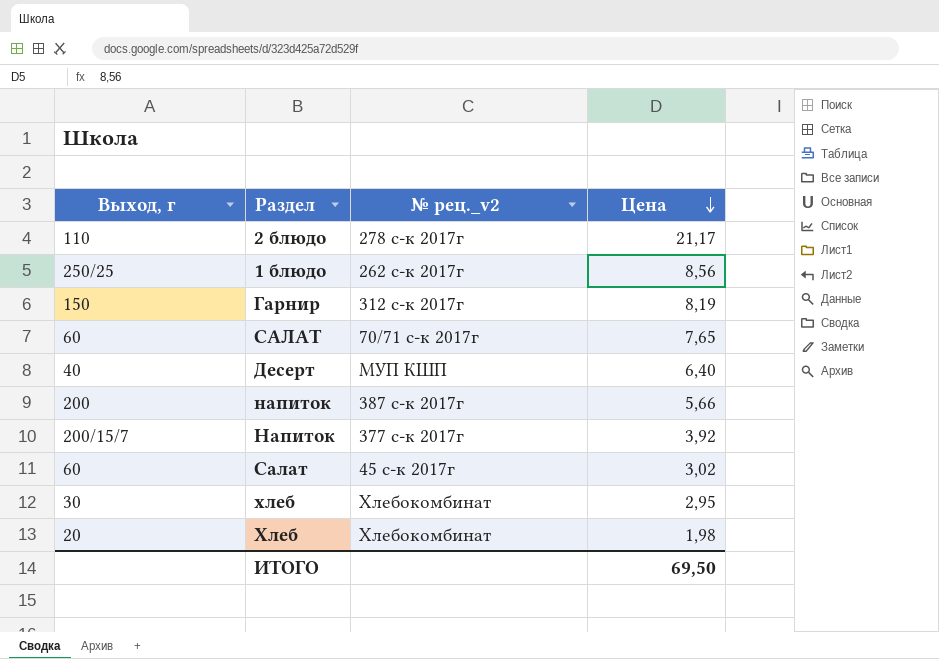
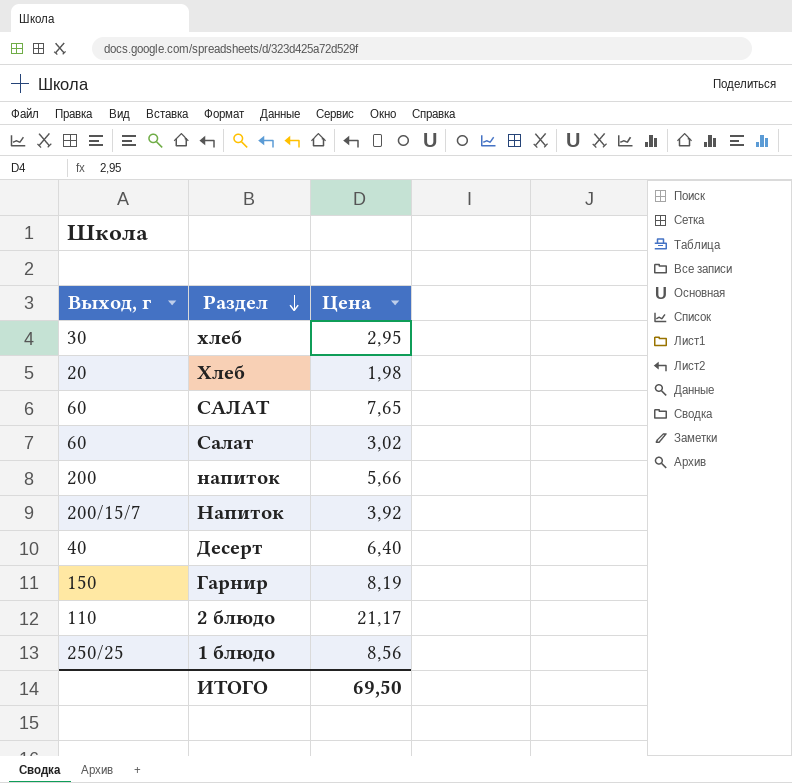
row order: Цена descending -> Раздел descending
column № рец._v2 | position: 3 -> none

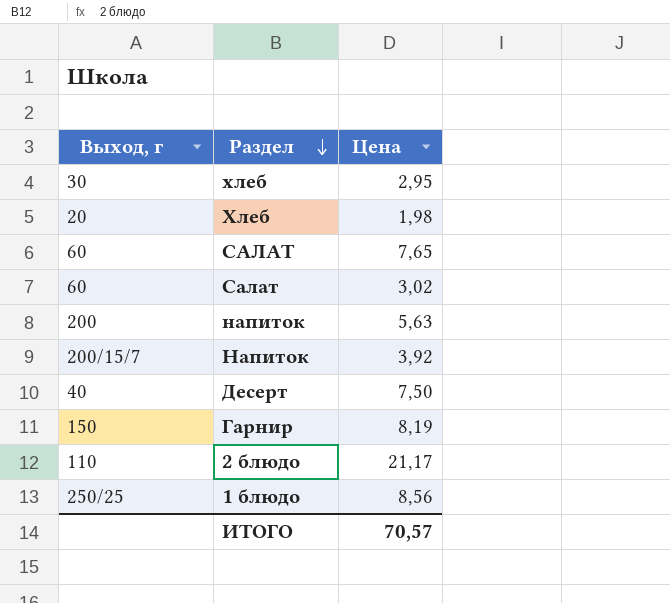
напиток | Цена: 5,66 -> 5,63
Десерт | Цена: 6,40 -> 7,50
ИТОГО | Цена: 69,50 -> 70,57

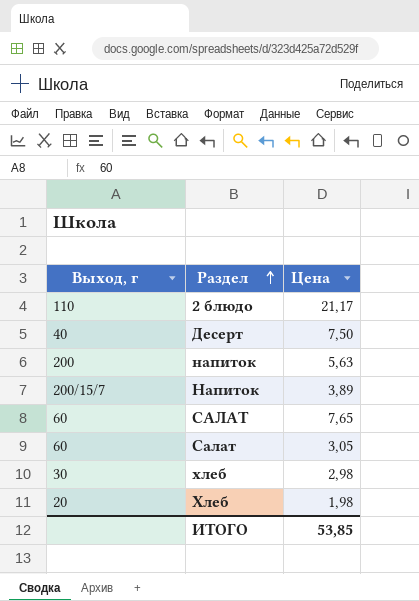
row order: Раздел descending -> Раздел ascending
row Гарнир: 150 | 8,19 -> none
row 1 блюдо: 250/25 | 8,56 -> none
Напиток | Цена: 3,92 -> 3,89
Салат | Цена: 3,02 -> 3,05
хлеб | Цена: 2,95 -> 2,98
ИТОГО | Цена: 70,57 -> 53,85

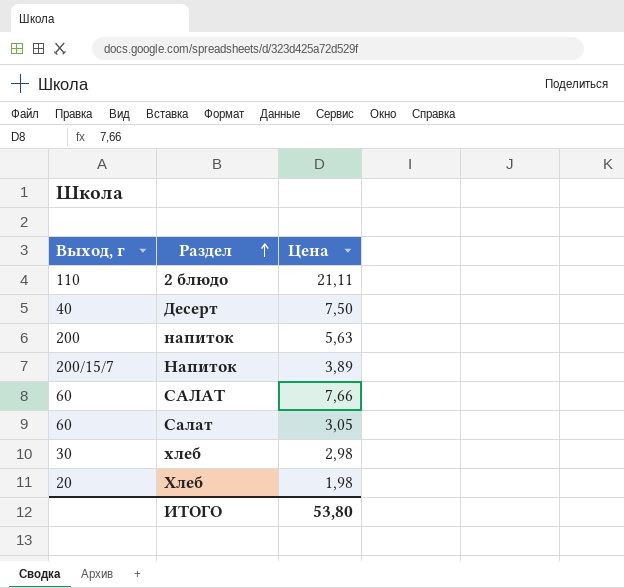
2 блюдо | Цена: 21,17 -> 21,11
САЛАТ | Цена: 7,65 -> 7,66
ИТОГО | Цена: 53,85 -> 53,80

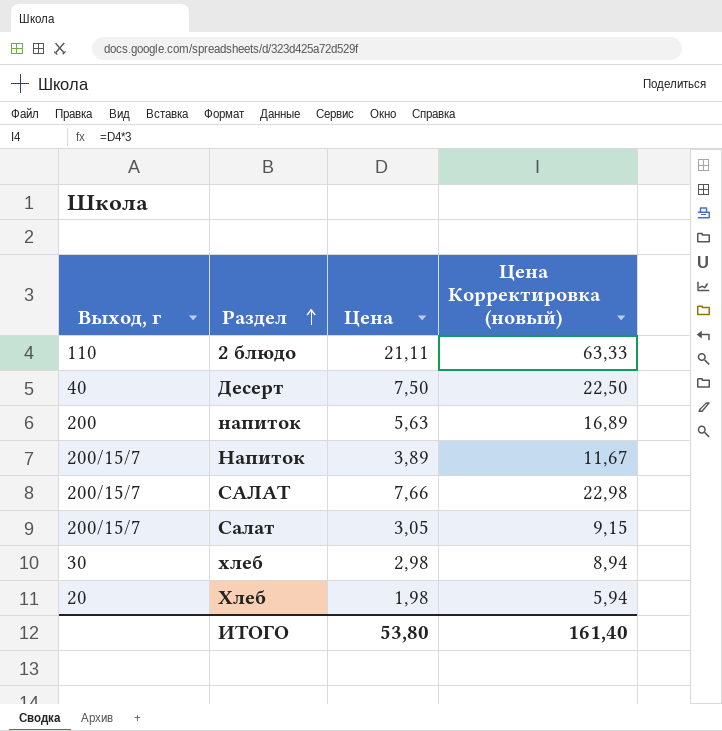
column Цена Корректировка (новый) | formula: none -> [Цена] * 3
САЛАТ | Выход, г: 60 -> 200/15/7
Салат | Выход, г: 60 -> 200/15/7

